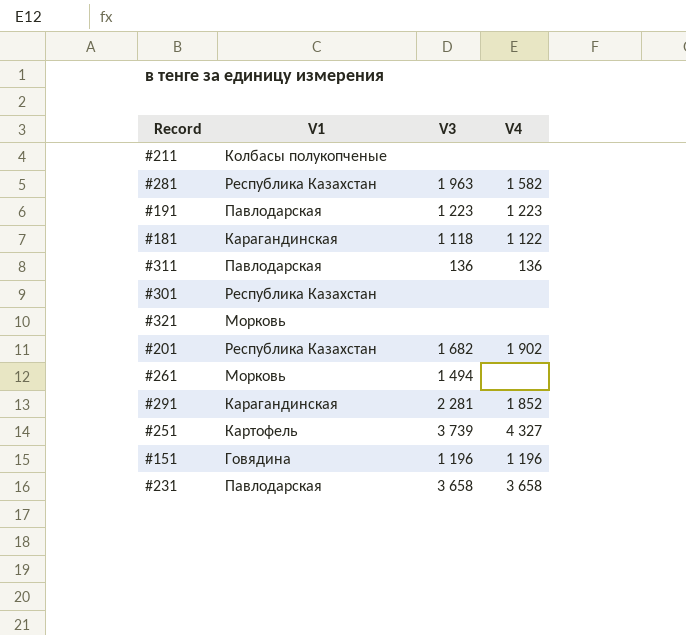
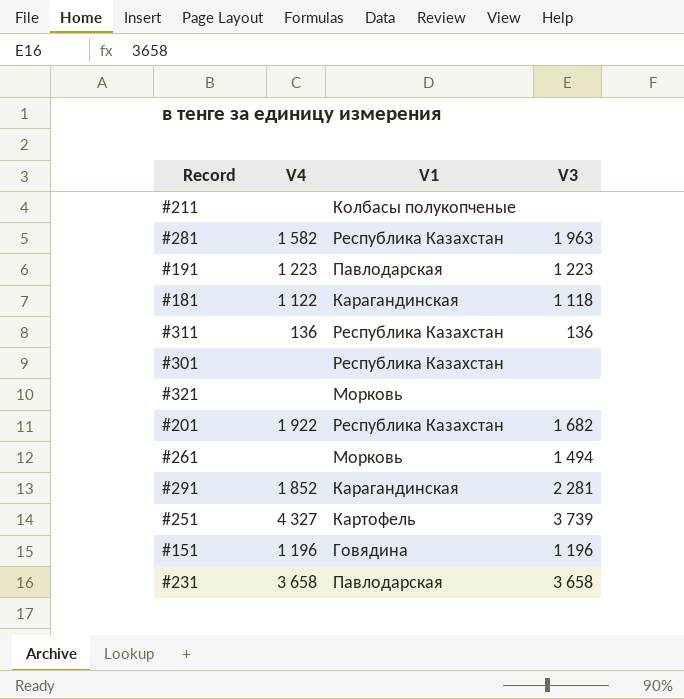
column V4 | position: 4 -> 2
#311 | V1: Павлодарская -> Республика Казахстан
#201 | V4: 1 902 -> 1 922

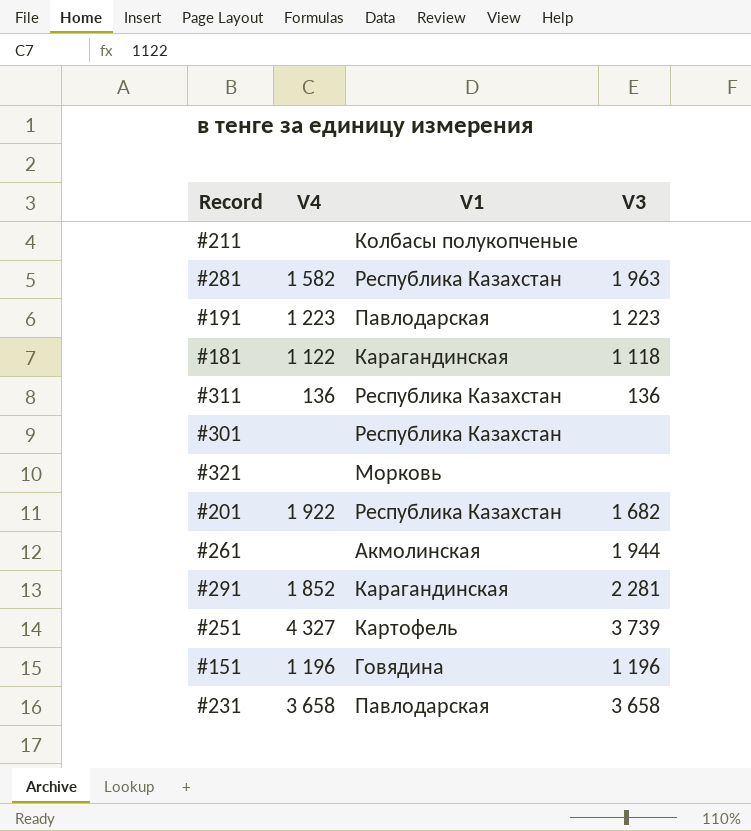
#261 | V1: Морковь -> Акмолинская
#261 | V3: 1 494 -> 1 944

